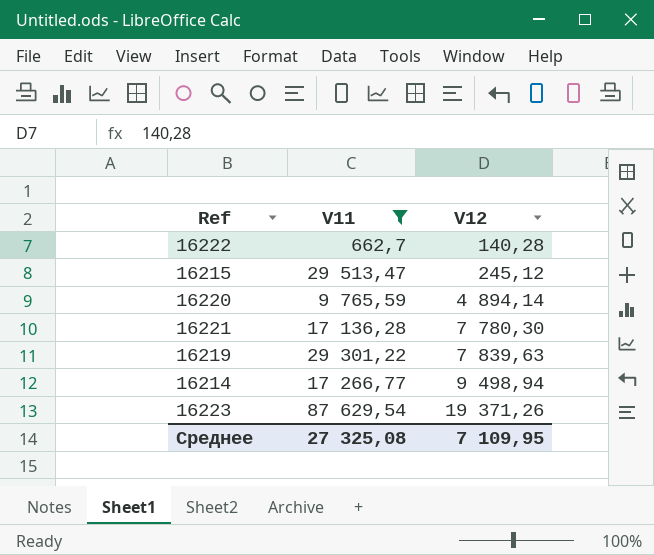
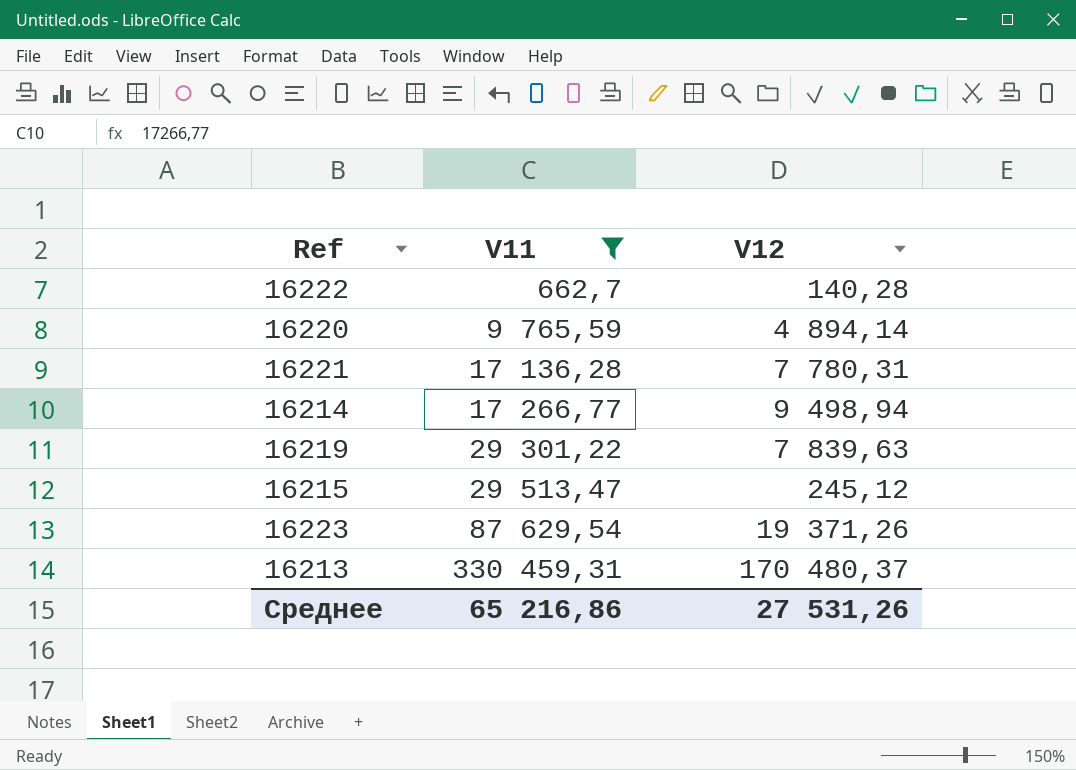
row order: V12 ascending -> V11 ascending
16221 | V12: 7 780,30 -> 7 780,31
row 16213: none -> 330 459,31 | 170 480,37
Среднее | V11: 27 325,08 -> 65 216,86
Среднее | V12: 7 109,95 -> 27 531,26

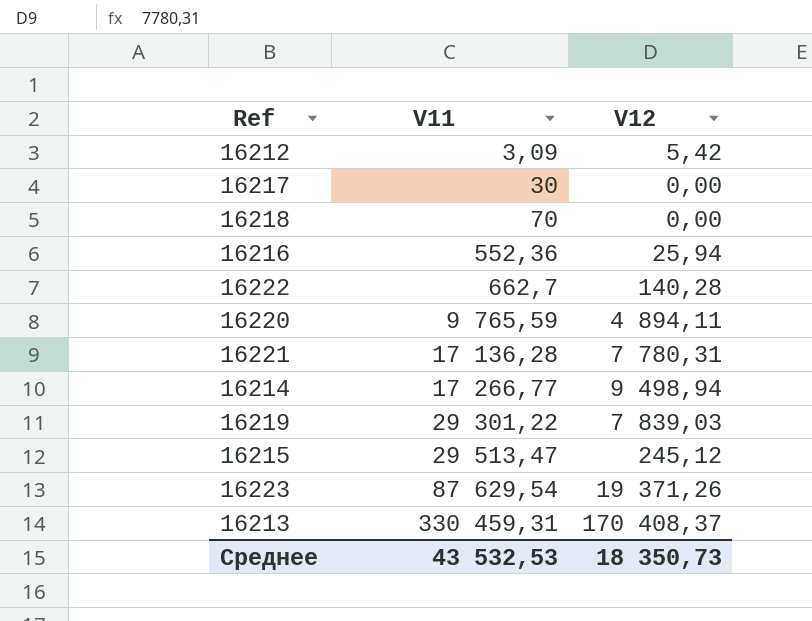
filter: V11 >= 662,7 -> none
16220 | V12: 4 894,14 -> 4 894,11
16219 | V12: 7 839,63 -> 7 839,03
16213 | V12: 170 480,37 -> 170 408,37
Среднее | V11: 65 216,86 -> 43 532,53
Среднее | V12: 27 531,26 -> 18 350,73

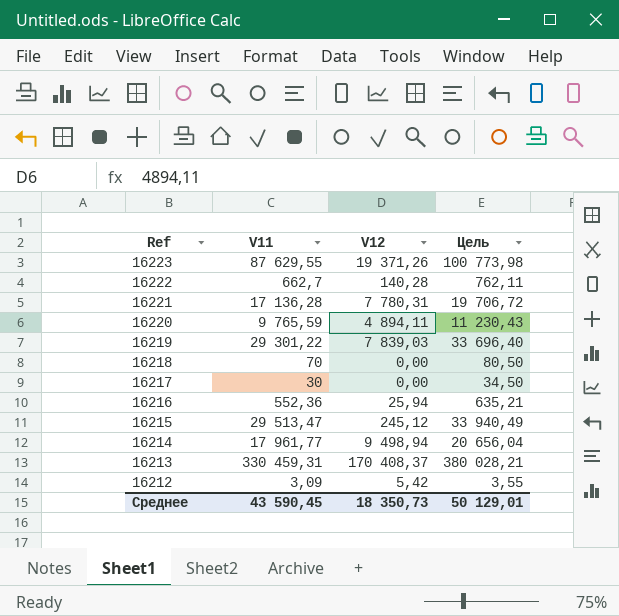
row order: V11 ascending -> Ref descending
column Цель | formula: none -> [V11] * 1,15
16223 | V11: 87 629,54 -> 87 629,55
16214 | V11: 17 266,77 -> 17 961,77
Среднее | V11: 43 532,53 -> 43 590,45

